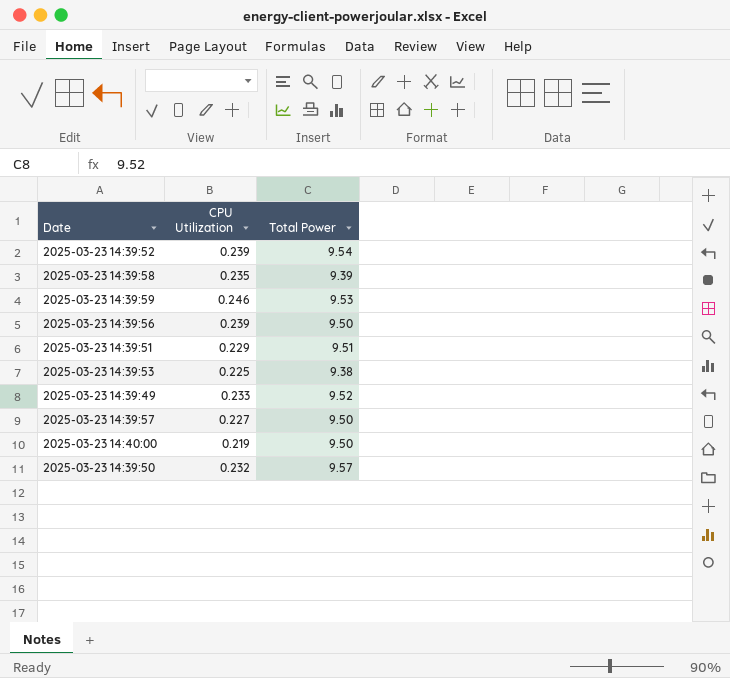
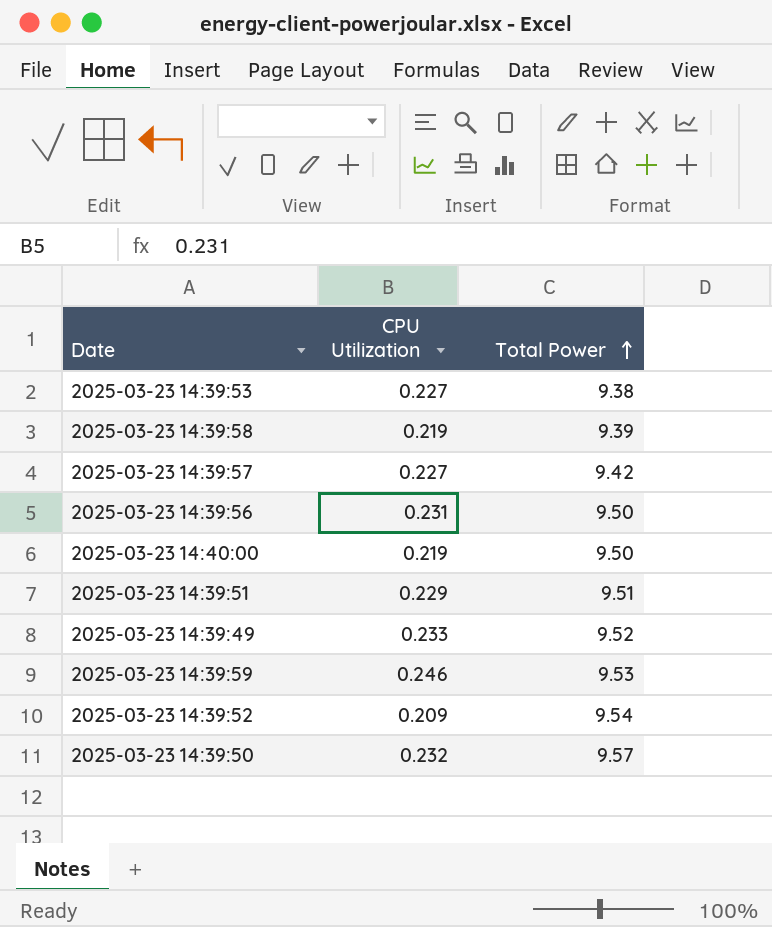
row order: none -> Total Power ascending
2025-03-23 14:39:53 | CPU Utilization: 0.225 -> 0.227
2025-03-23 14:39:58 | CPU Utilization: 0.235 -> 0.219
2025-03-23 14:39:57 | Total Power: 9.50 -> 9.42
2025-03-23 14:39:56 | CPU Utilization: 0.239 -> 0.231
2025-03-23 14:39:52 | CPU Utilization: 0.239 -> 0.209

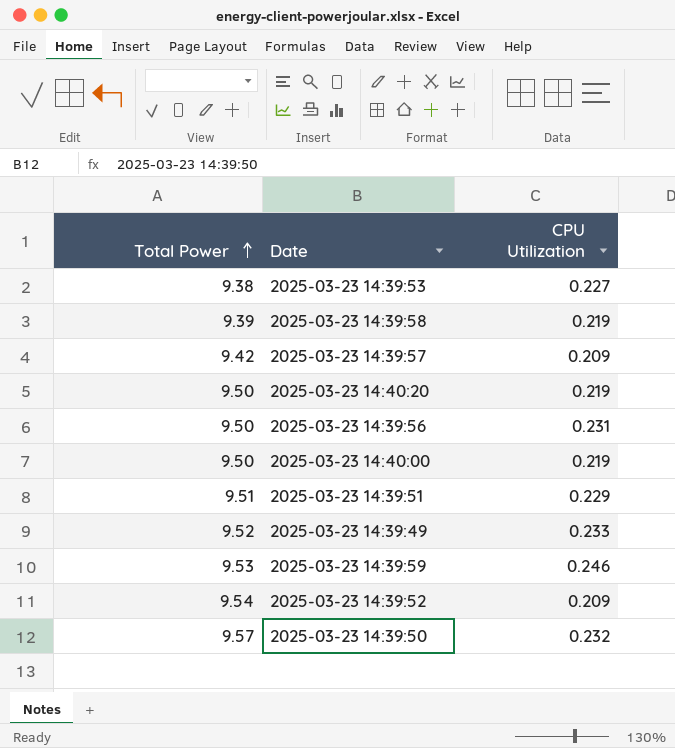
column Total Power | position: 3 -> 1
2025-03-23 14:39:57 | CPU Utilization: 0.227 -> 0.209
row 2025-03-23 14:40:20: none -> 9.50 | 0.219

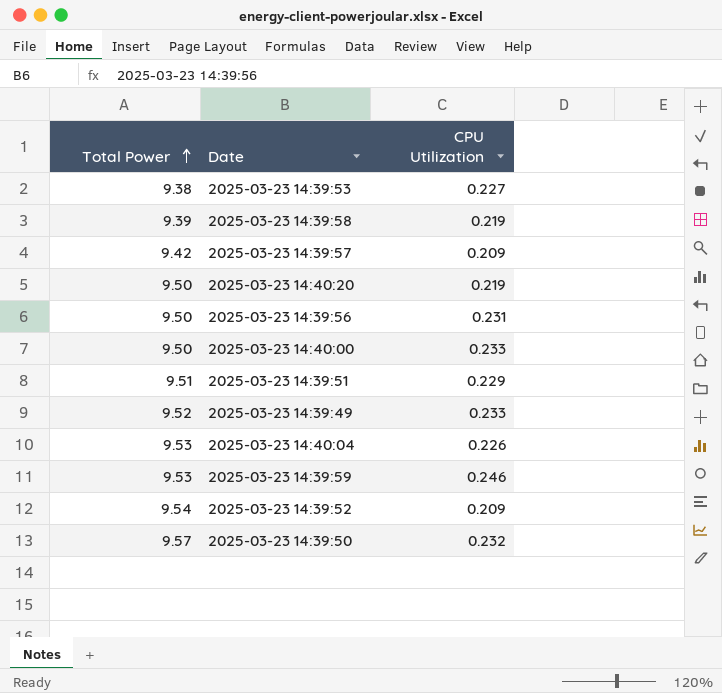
2025-03-23 14:40:00 | CPU Utilization: 0.219 -> 0.233
row 2025-03-23 14:40:04: none -> 9.53 | 0.226

